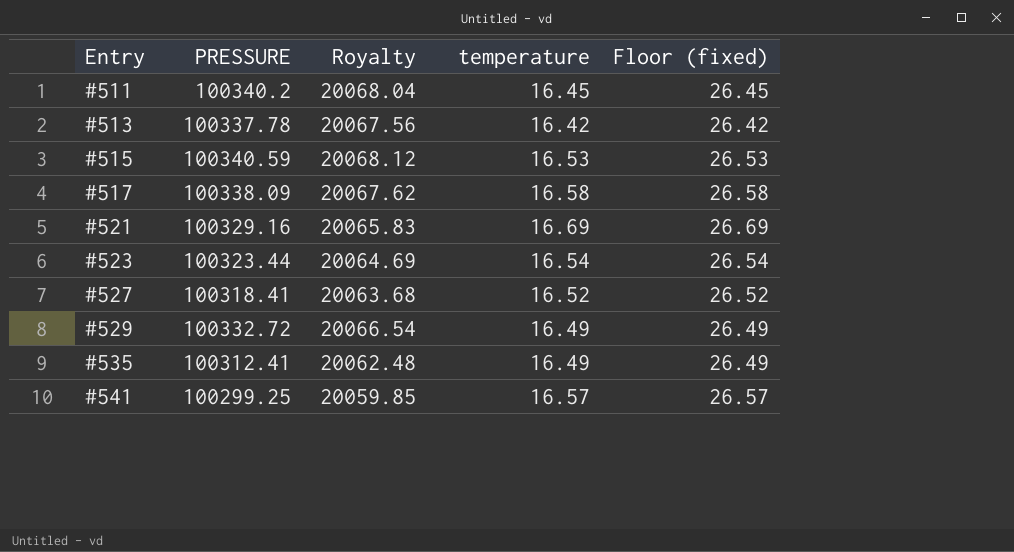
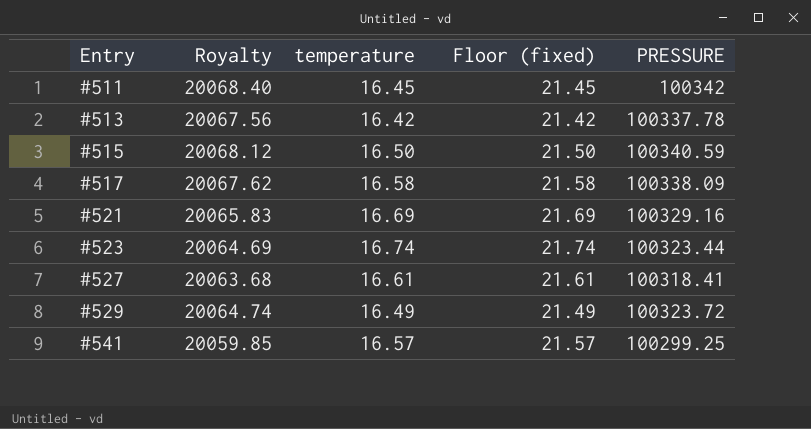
column Floor (fixed) | formula: [temperature] + 10 -> [temperature] + 5
column PRESSURE | position: 2 -> 5
row #535: 100312.41 | 20062.48 | 16.49 | 26.49 -> none
#511 | Royalty: 20068.04 -> 20068.40
#511 | PRESSURE: 100340.2 -> 100342
#515 | temperature: 16.53 -> 16.50
#523 | temperature: 16.54 -> 16.74
#527 | temperature: 16.52 -> 16.61
#529 | Royalty: 20066.54 -> 20064.74
#529 | PRESSURE: 100332.72 -> 100323.72

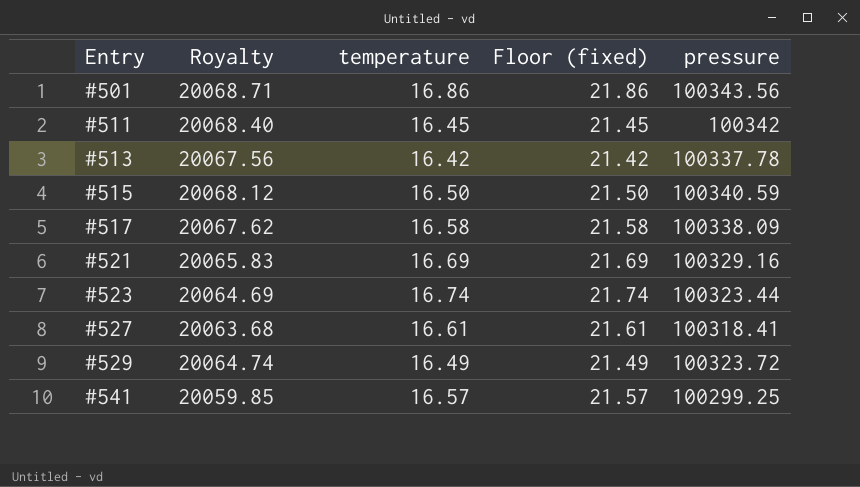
column name: PRESSURE -> pressure
row #501: none -> 20068.71 | 16.86 | 21.86 | 100343.56

